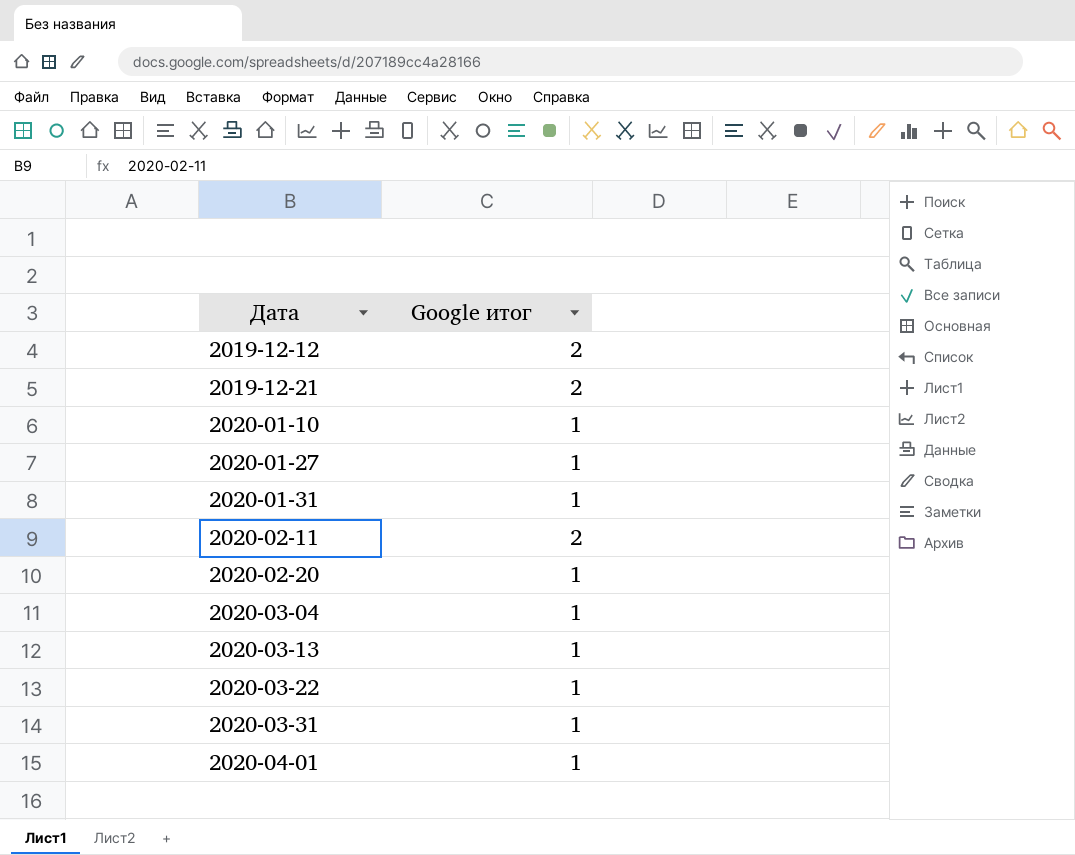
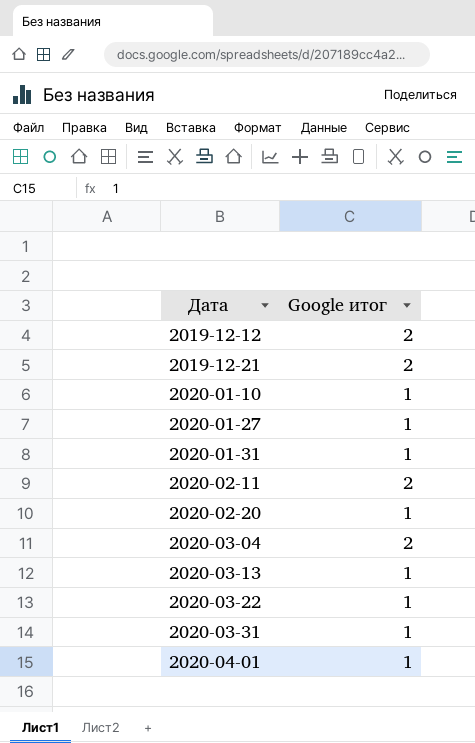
2020-03-04 | Google итог: 1 -> 2

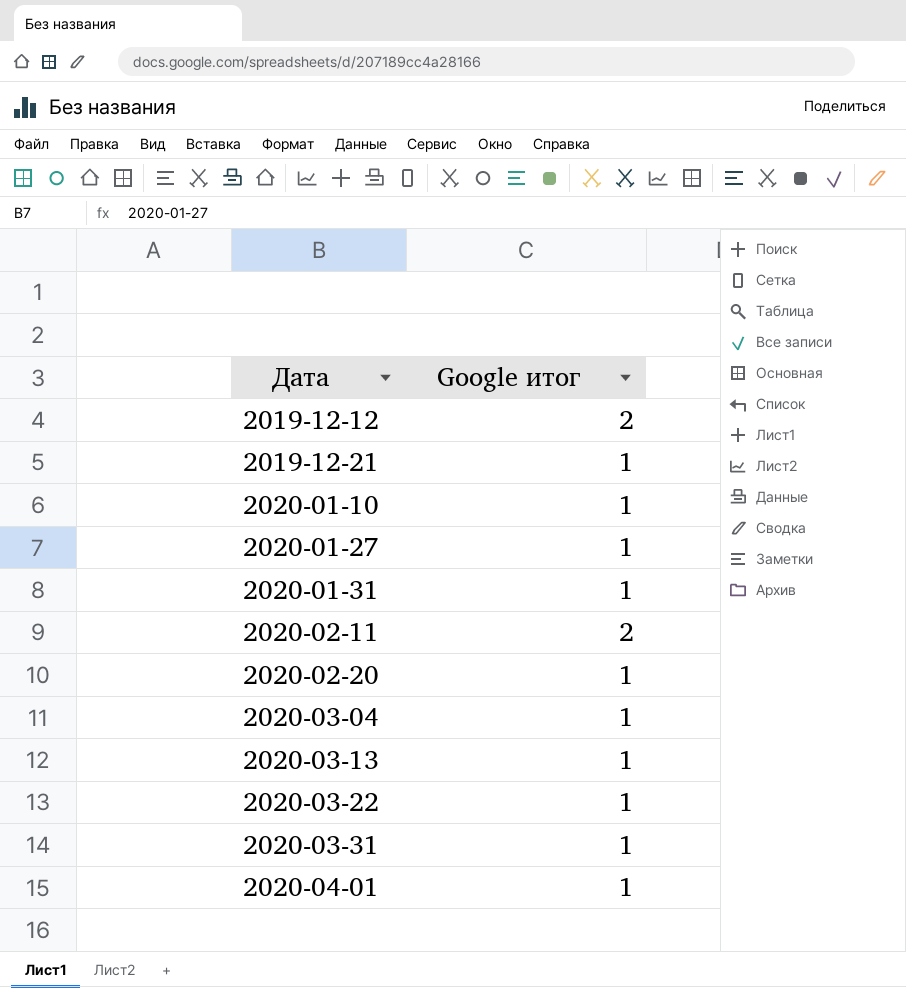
2019-12-21 | Google итог: 2 -> 1
2020-03-04 | Google итог: 2 -> 1

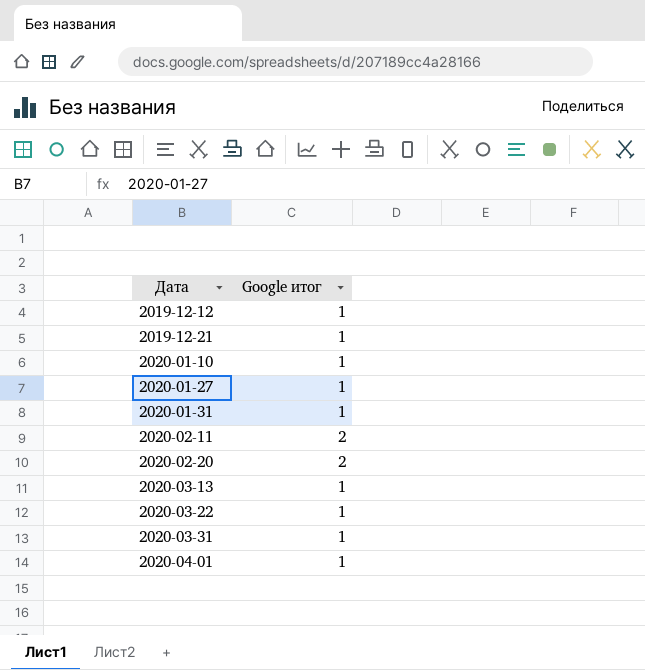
row 2020-03-04: 1 -> none
2019-12-12 | Google итог: 2 -> 1
2020-02-20 | Google итог: 1 -> 2

